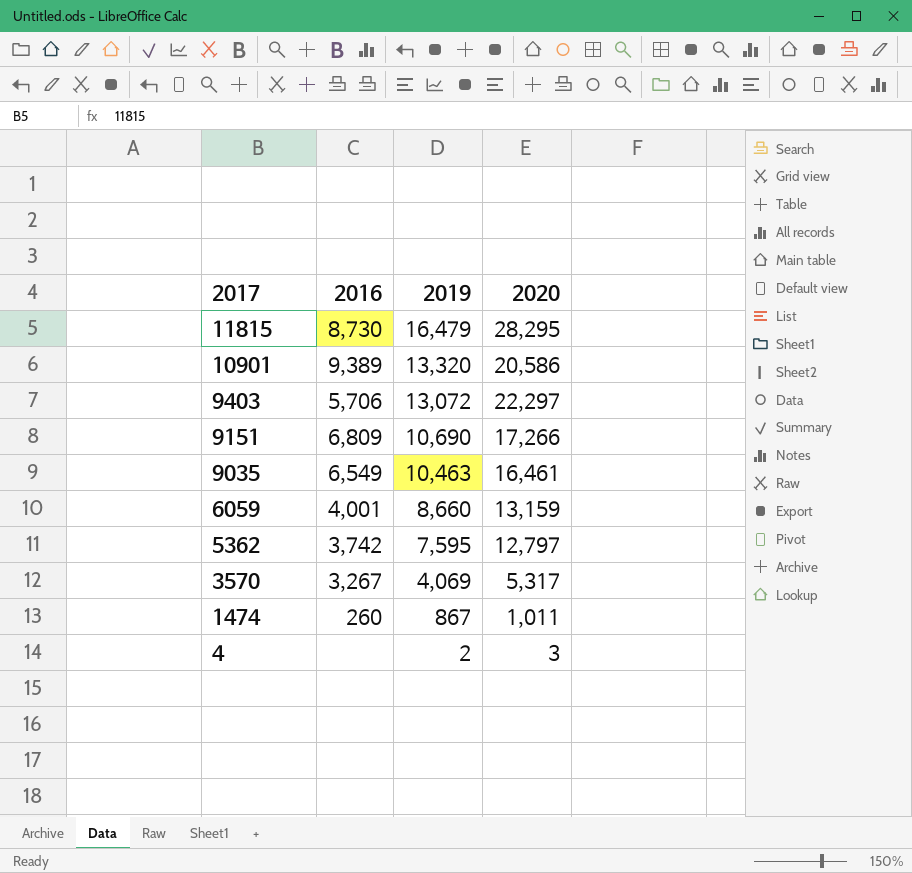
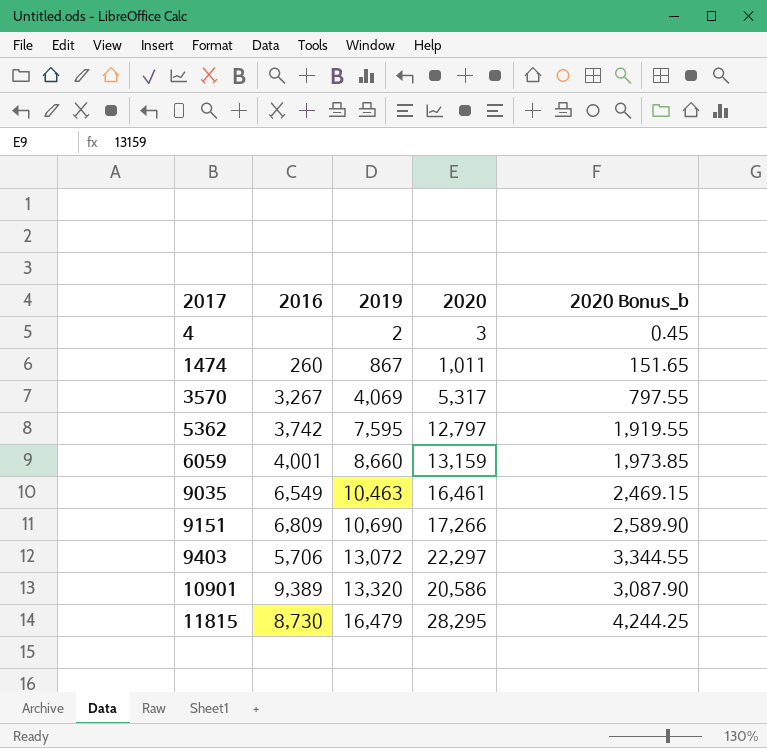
row order: 2017 descending -> 2017 ascending
column 2020 Bonus_b | formula: none -> [2020] * 0.15

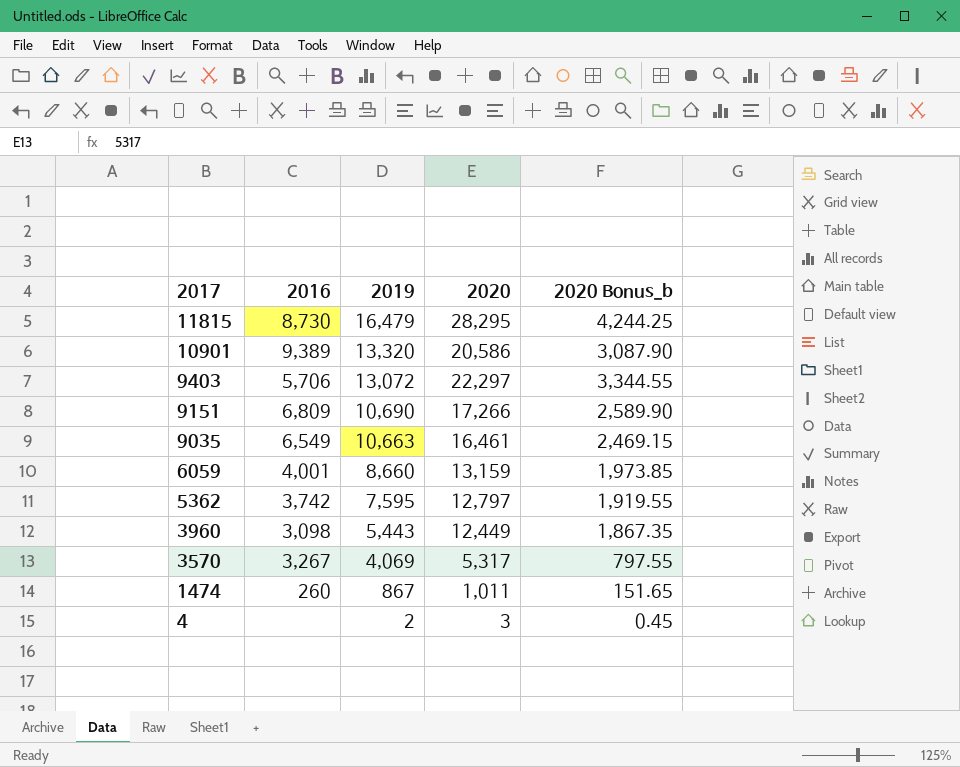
row order: 2017 ascending -> 2017 descending
9035 | 2019: 10,463 -> 10,663
row 3960: none -> 3,098 | 5,443 | 12,449 | 1,867.35

